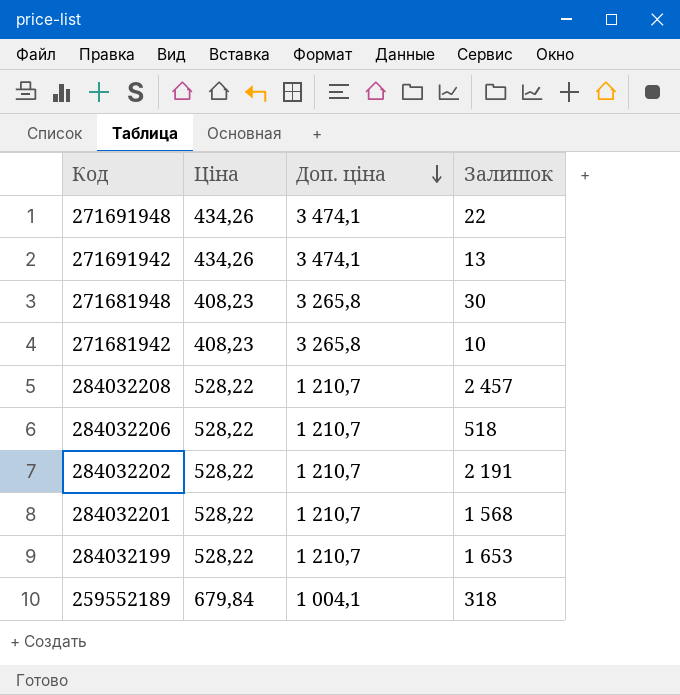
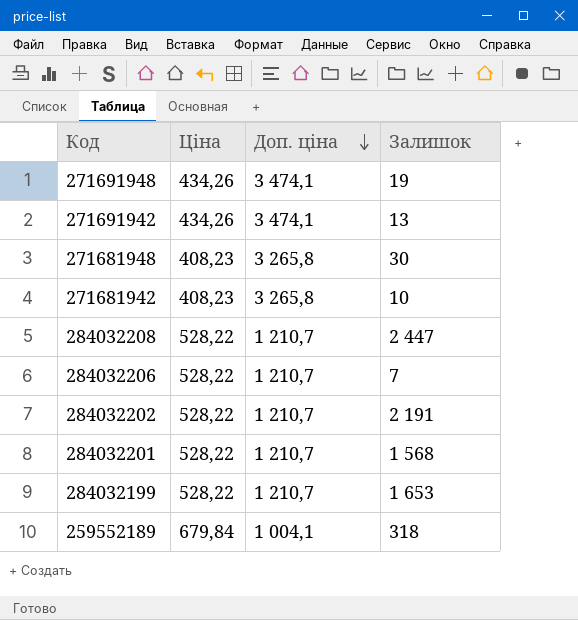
271691948 | Залишок: 22 -> 19
284032208 | Залишок: 2 457 -> 2 447
284032206 | Залишок: 518 -> 7

